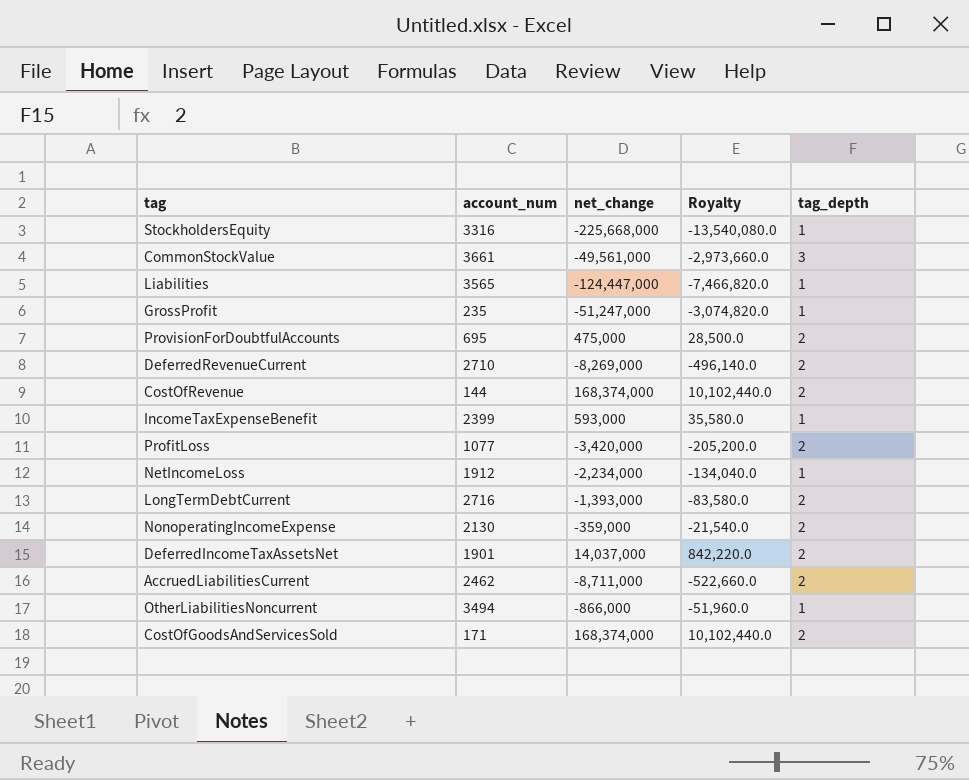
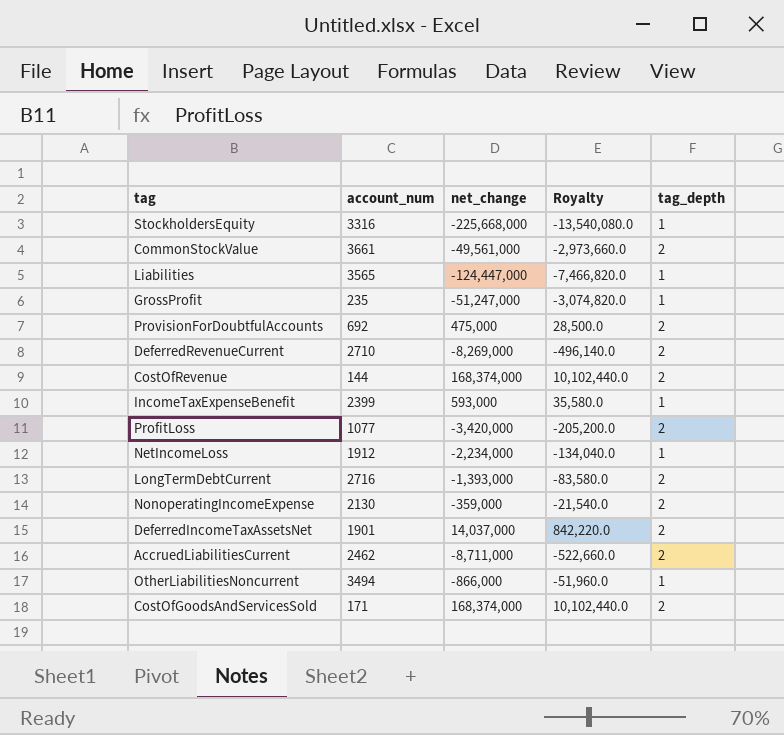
CommonStockValue | tag_depth: 3 -> 2
ProvisionForDoubtfulAccounts | account_num: 695 -> 692

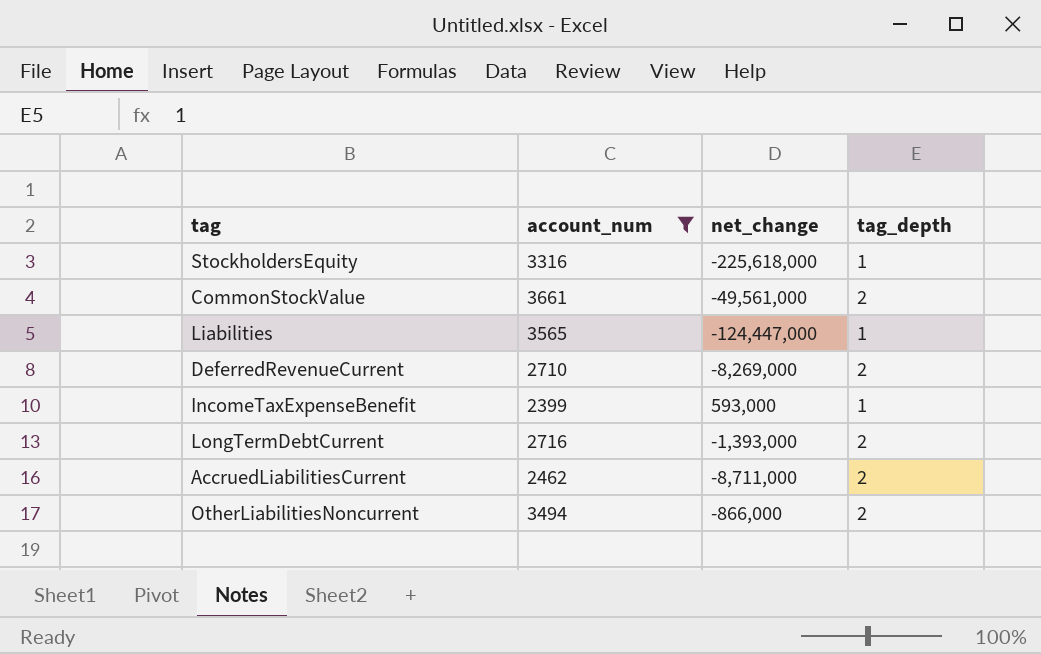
filter: none -> account_num >= 2399
column Royalty | formula: [net_change] * 0.06 -> none
StockholdersEquity | net_change: -225,668,000 -> -225,618,000
OtherLiabilitiesNoncurrent | tag_depth: 1 -> 2

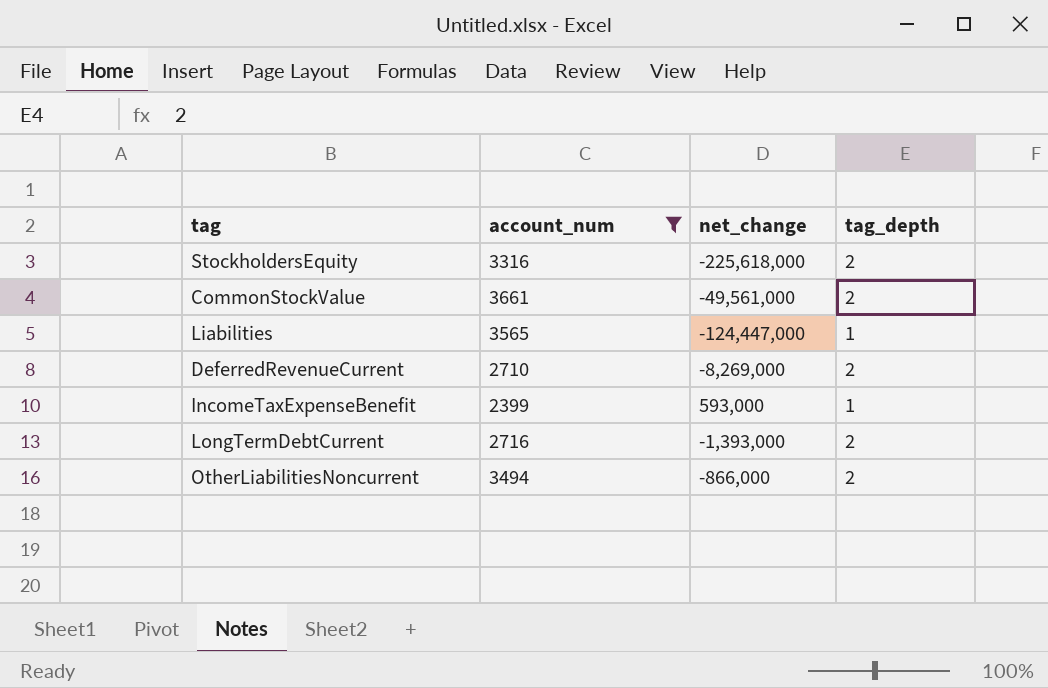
row AccruedLiabilitiesCurrent: 2462 | -8,711,000 | 2 -> none
StockholdersEquity | tag_depth: 1 -> 2

